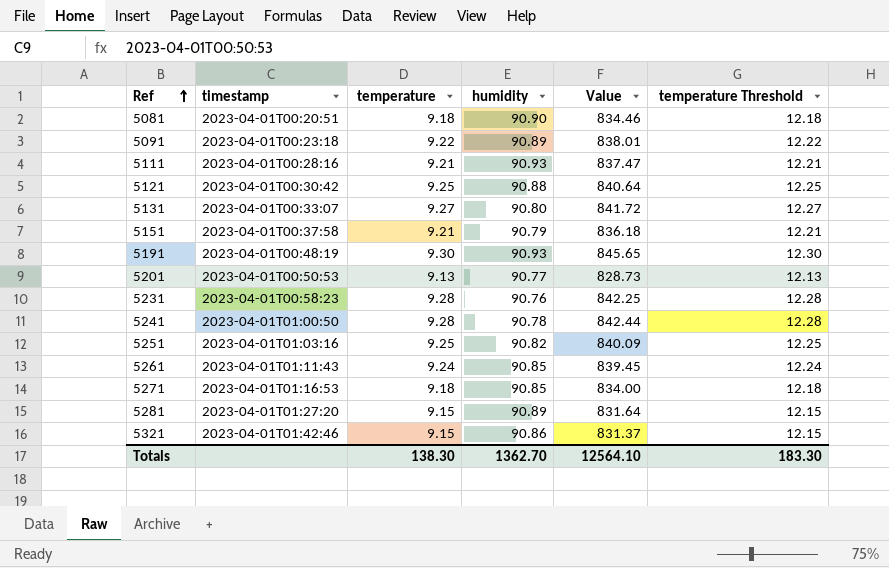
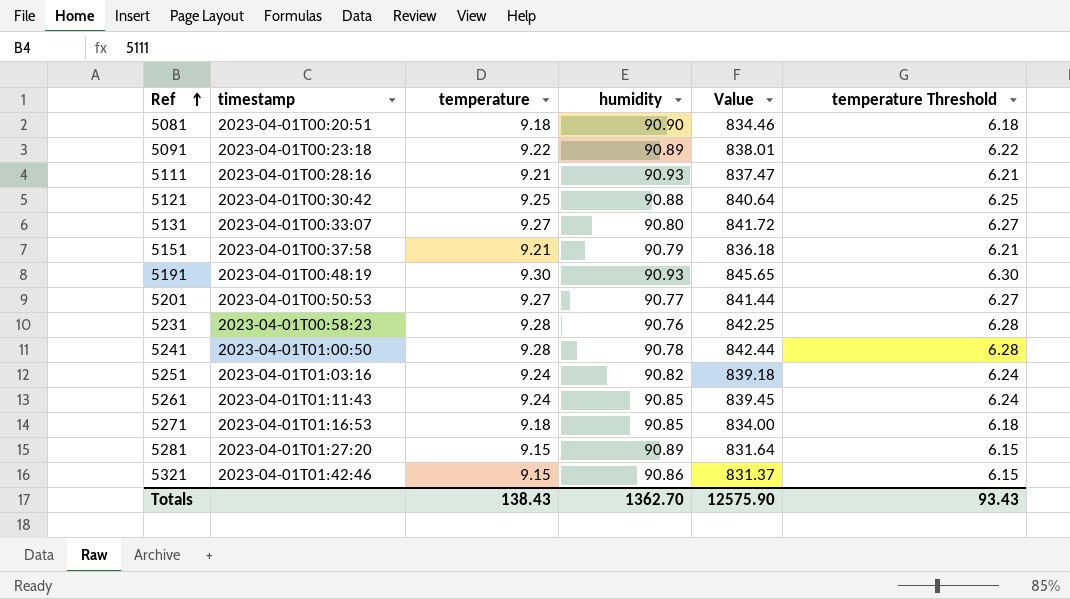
column temperature Threshold | formula: [temperature] + 3 -> [temperature] - 3
5201 | temperature: 9.13 -> 9.27
5201 | Value: 828.73 -> 841.44
5251 | temperature: 9.25 -> 9.24
5251 | Value: 840.09 -> 839.18
Totals | temperature: 138.30 -> 138.43
Totals | Value: 12564.10 -> 12575.90
Totals | temperature Threshold: 183.30 -> 93.43

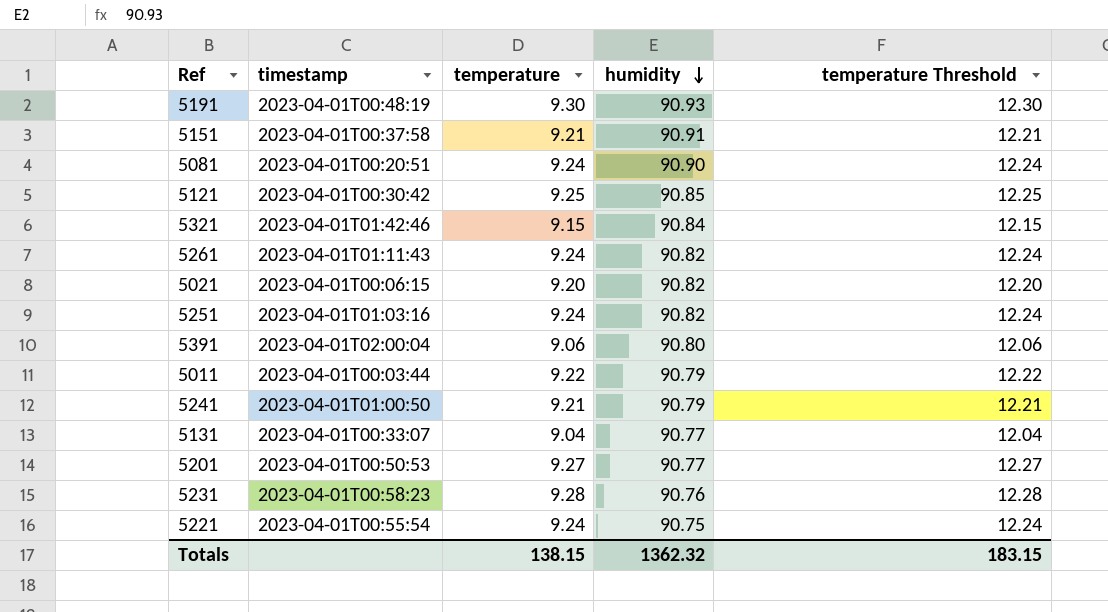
row order: Ref ascending -> humidity descending
column Value | formula: [temperature] * [humidity] -> none
column temperature Threshold | formula: [temperature] - 3 -> [temperature] + 3
row 5091: 2023-04-01T00:23:18 | 9.22 | 90.89 | 838.01 | 6.22 -> none
row 5111: 2023-04-01T00:28:16 | 9.21 | 90.93 | 837.47 | 6.21 -> none
row 5271: 2023-04-01T01:16:53 | 9.18 | 90.85 | 834.00 | 6.18 -> none
row 5281: 2023-04-01T01:27:20 | 9.15 | 90.89 | 831.64 | 6.15 -> none
5151 | humidity: 90.79 -> 90.91
5081 | temperature: 9.18 -> 9.24
5121 | humidity: 90.88 -> 90.85
5321 | humidity: 90.86 -> 90.84
5261 | humidity: 90.85 -> 90.82
row 5021: none -> 2023-04-01T00:06:15 | 9.20 | 90.82 | 12.20
row 5391: none -> 2023-04-01T02:00:04 | 9.06 | 90.80 | 12.06
row 5011: none -> 2023-04-01T00:03:44 | 9.22 | 90.79 | 12.22
5241 | temperature: 9.28 -> 9.21
5241 | humidity: 90.78 -> 90.79
5131 | temperature: 9.27 -> 9.04
5131 | humidity: 90.80 -> 90.77
row 5221: none -> 2023-04-01T00:55:54 | 9.24 | 90.75 | 12.24
Totals | temperature: 138.43 -> 138.15
Totals | humidity: 1362.70 -> 1362.32
Totals | temperature Threshold: 93.43 -> 183.15

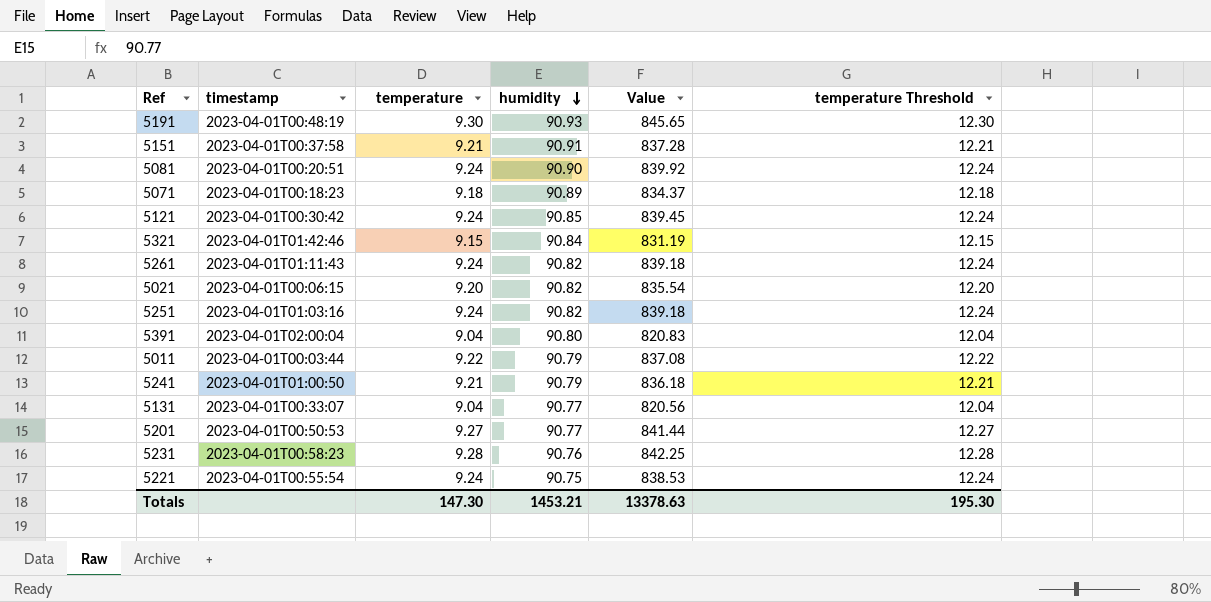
column Value | formula: none -> [temperature] * [humidity]
row 5071: none -> 2023-04-01T00:18:23 | 9.18 | 90.89 | 834.37 | 12.18
5121 | temperature: 9.25 -> 9.24
5121 | temperature Threshold: 12.25 -> 12.24
5391 | temperature: 9.06 -> 9.04
5391 | temperature Threshold: 12.06 -> 12.04
Totals | temperature: 138.15 -> 147.30
Totals | humidity: 1362.32 -> 1453.21
Totals | temperature Threshold: 183.15 -> 195.30

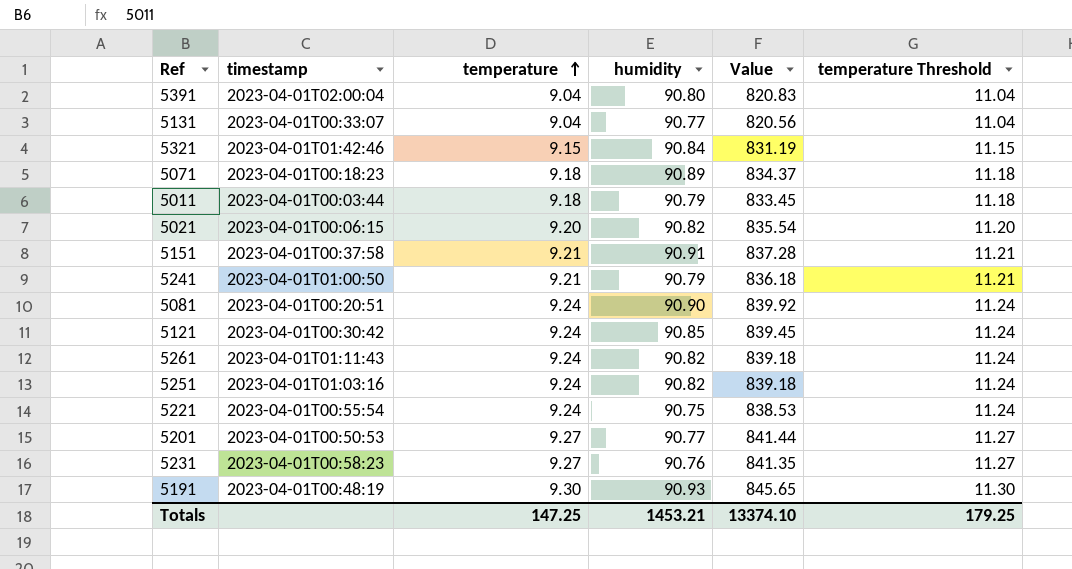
row order: humidity descending -> temperature ascending
column temperature Threshold | formula: [temperature] + 3 -> [temperature] + 2
5011 | temperature: 9.22 -> 9.18
5011 | Value: 837.08 -> 833.45
5231 | temperature: 9.28 -> 9.27
5231 | Value: 842.25 -> 841.35
Totals | temperature: 147.30 -> 147.25
Totals | Value: 13378.63 -> 13374.10
Totals | temperature Threshold: 195.30 -> 179.25

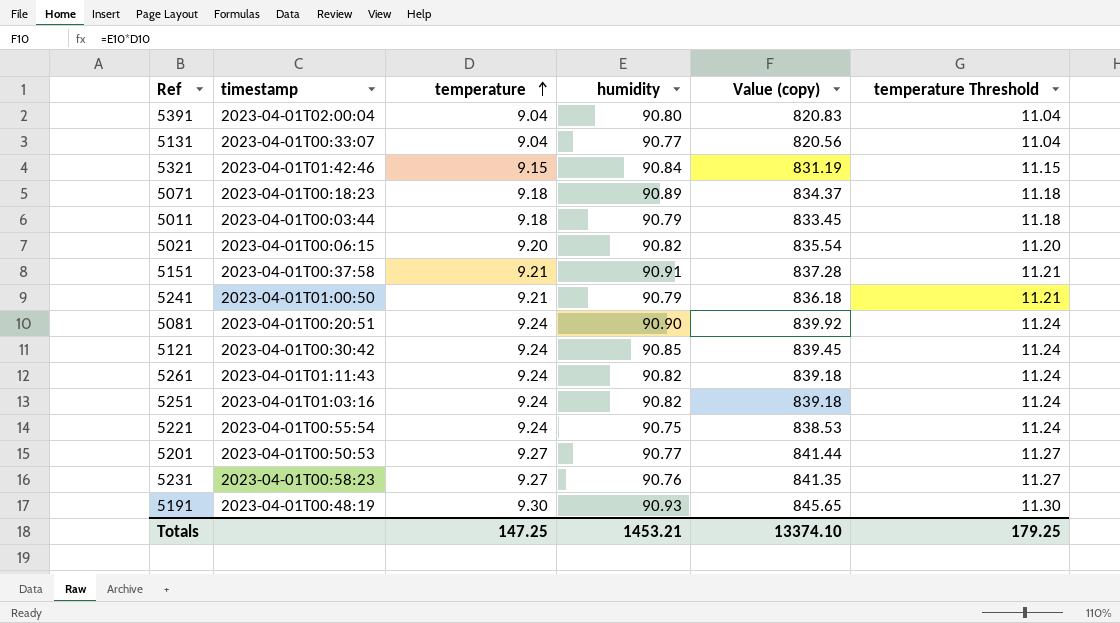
column name: Value -> Value (copy)

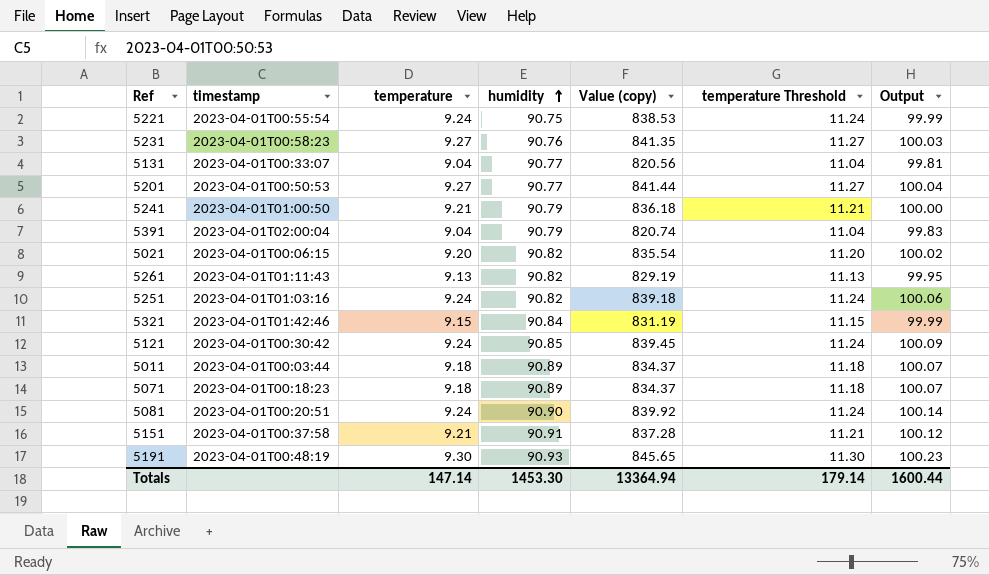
row order: temperature ascending -> humidity ascending
column Output | formula: none -> [temperature] + [humidity]
5391 | humidity: 90.80 -> 90.79
5391 | Value (copy): 820.83 -> 820.74
5261 | temperature: 9.24 -> 9.13
5261 | Value (copy): 839.18 -> 829.19
5261 | temperature Threshold: 11.24 -> 11.13
5011 | humidity: 90.79 -> 90.89
5011 | Value (copy): 833.45 -> 834.37
Totals | temperature: 147.25 -> 147.14
Totals | humidity: 1453.21 -> 1453.30
Totals | Value (copy): 13374.10 -> 13364.94
Totals | temperature Threshold: 179.25 -> 179.14

